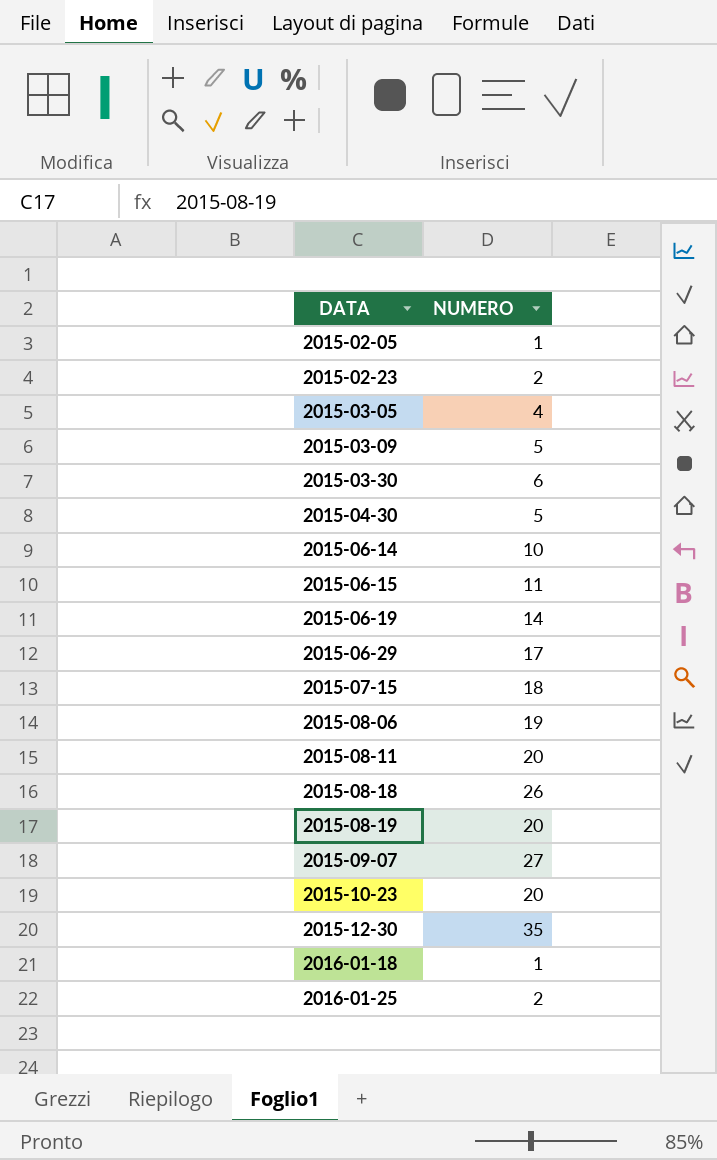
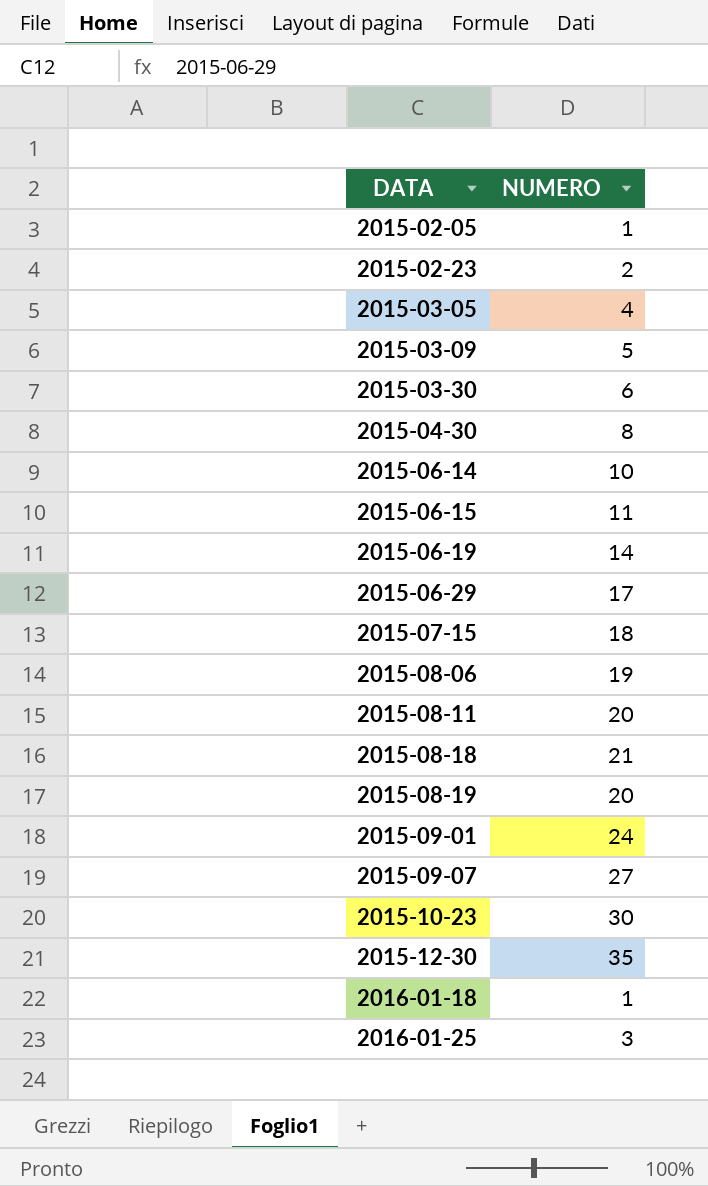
2015-04-30 | NUMERO: 5 -> 8
2015-08-18 | NUMERO: 26 -> 21
row 2015-09-01: none -> 24
2015-10-23 | NUMERO: 20 -> 30
2016-01-25 | NUMERO: 2 -> 3

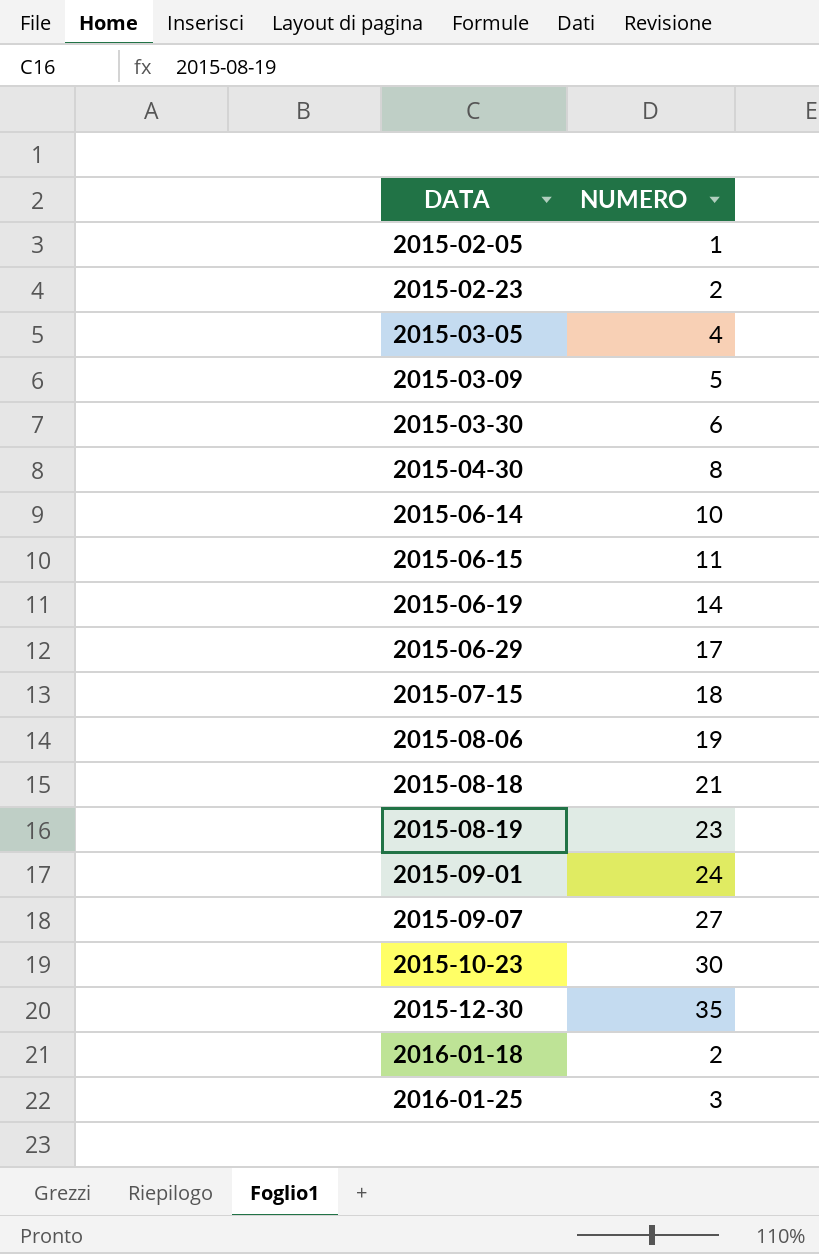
row 2015-08-11: 20 -> none
2015-08-19 | NUMERO: 20 -> 23
2016-01-18 | NUMERO: 1 -> 2

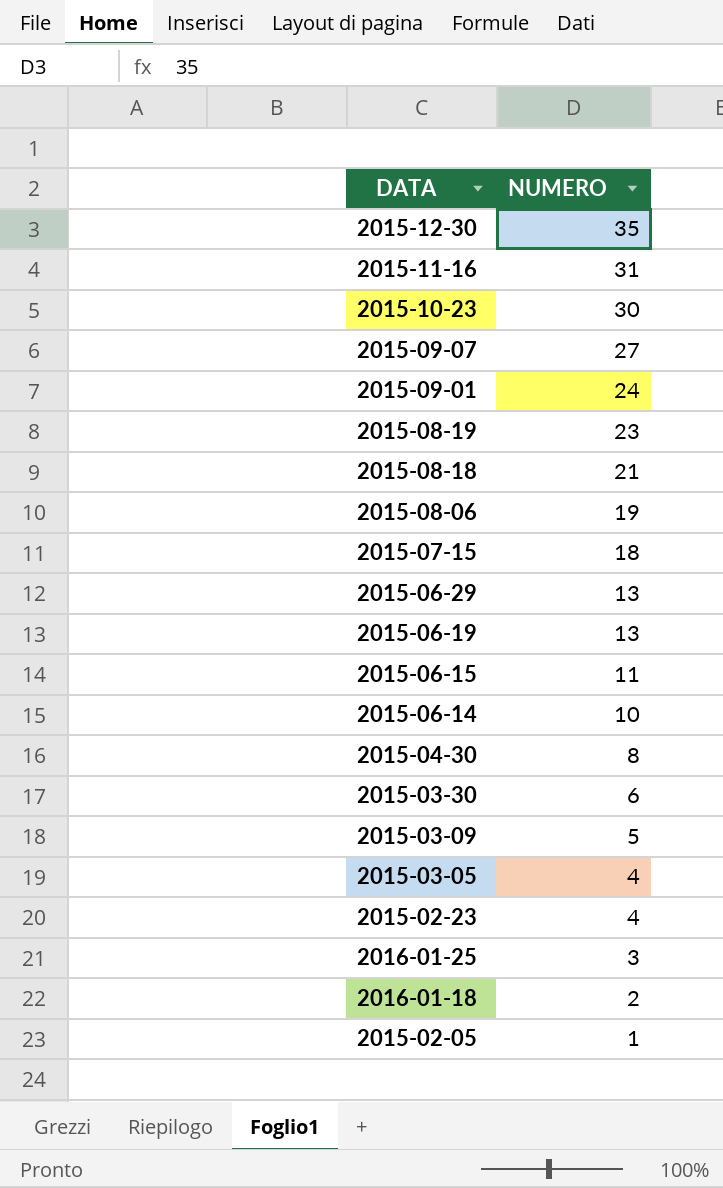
row order: DATA ascending -> NUMERO descending
row 2015-11-16: none -> 31
2015-06-29 | NUMERO: 17 -> 13
2015-06-19 | NUMERO: 14 -> 13
2015-02-23 | NUMERO: 2 -> 4

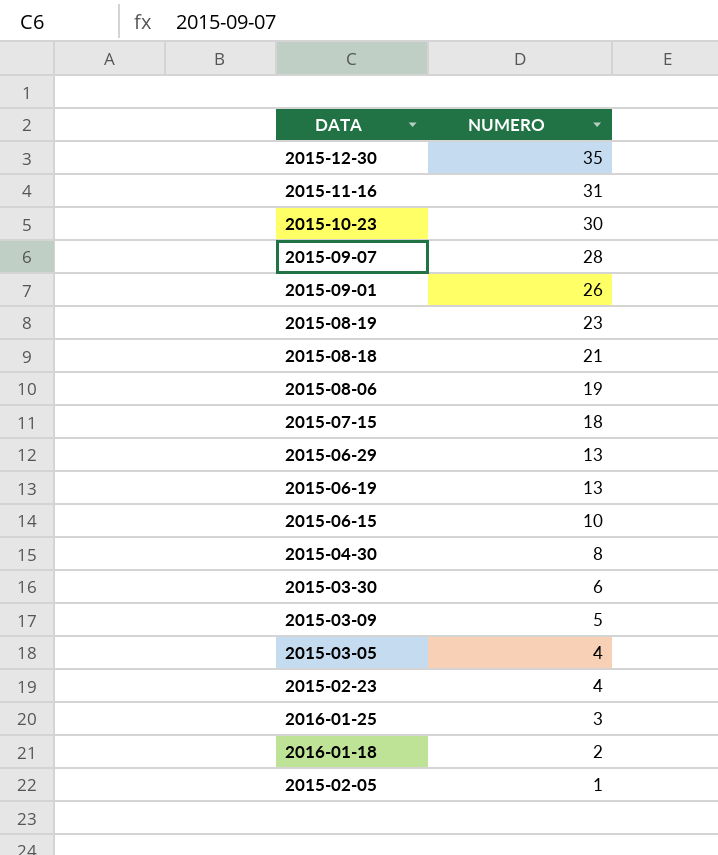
row 2015-06-14: 10 -> none
2015-09-07 | NUMERO: 27 -> 28
2015-09-01 | NUMERO: 24 -> 26
2015-06-15 | NUMERO: 11 -> 10

